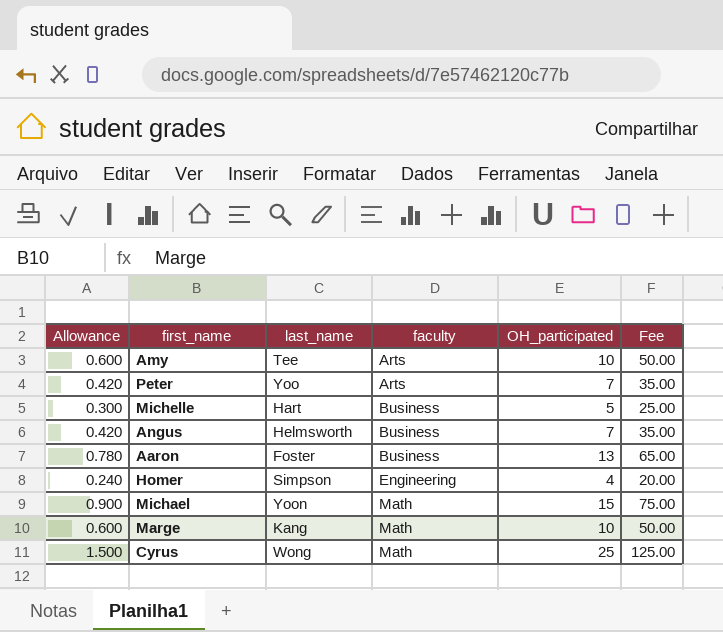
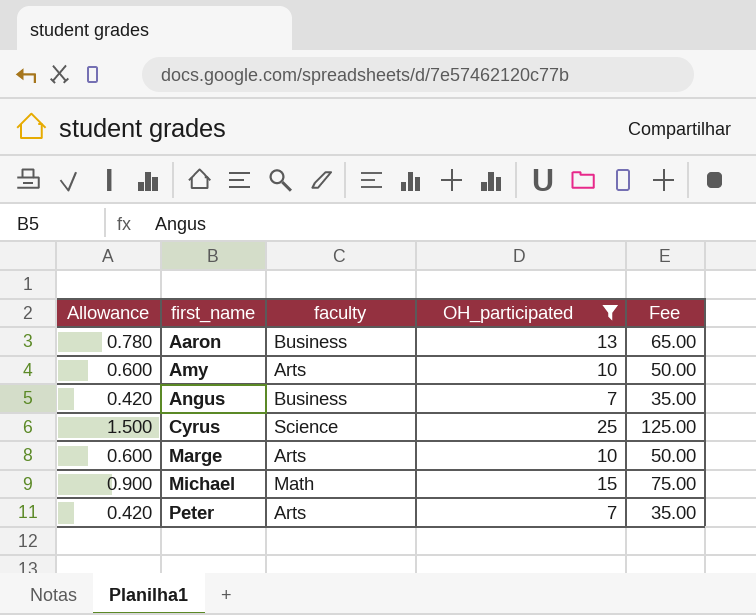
filter: none -> OH_participated >= 7
row order: faculty ascending -> first_name ascending
column last_name | position: 3 -> none
Cyrus | faculty: Math -> Science
Marge | faculty: Math -> Arts

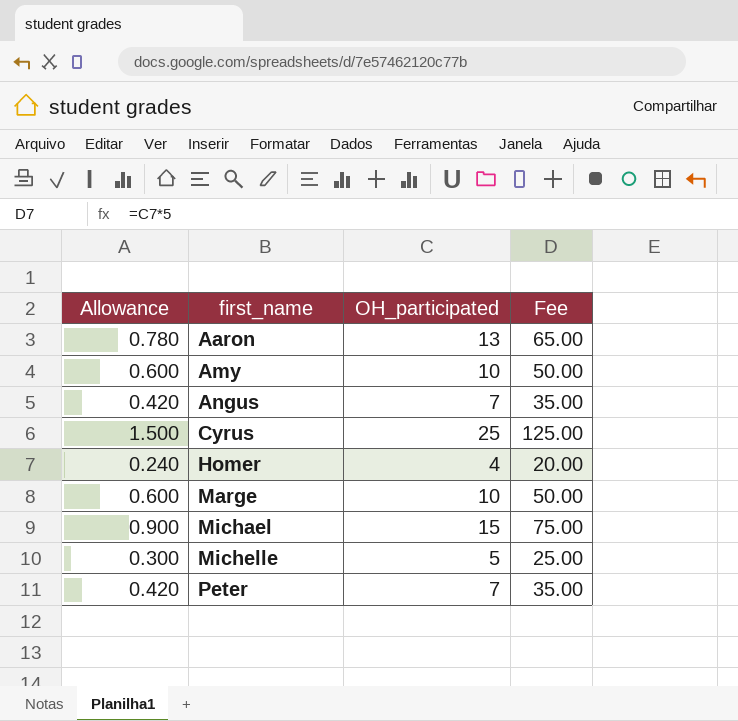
filter: OH_participated >= 7 -> none
column faculty | position: 3 -> none

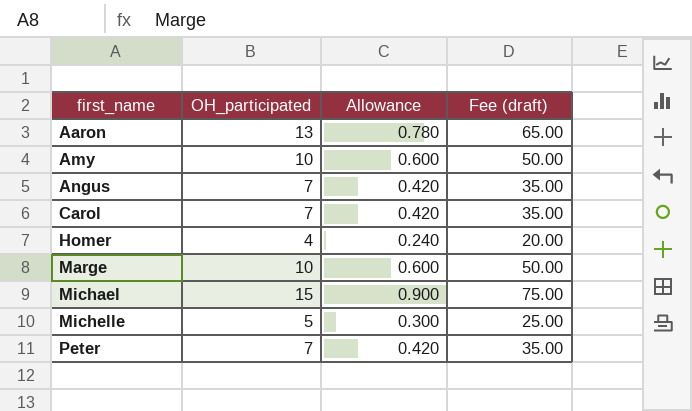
column Allowance | position: 1 -> 3
column name: Fee -> Fee (draft)
row Cyrus: 1.500 | 25 | 125.00 -> none
row Carol: none -> 7 | 0.420 | 35.00

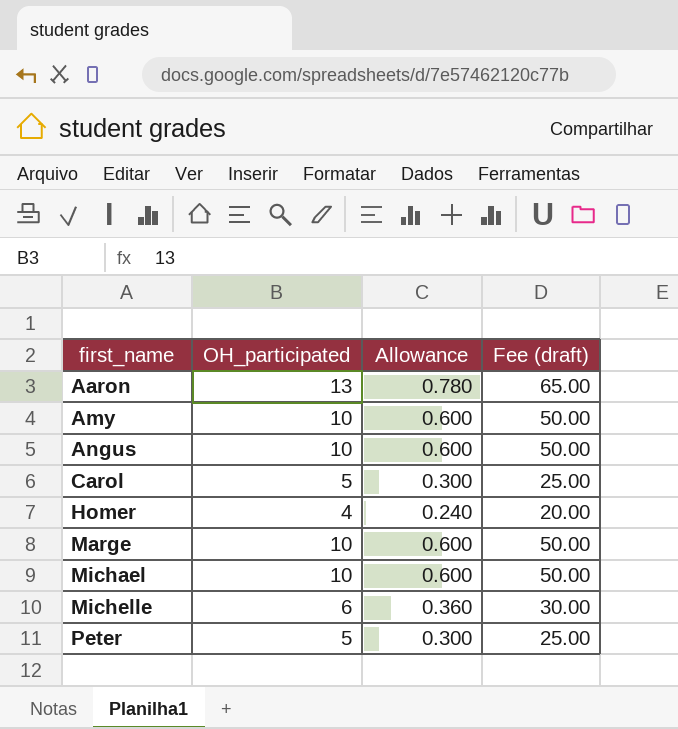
Angus | OH_participated: 7 -> 10
Angus | Allowance: 0.420 -> 0.600
Angus | Fee (draft): 35.00 -> 50.00
Carol | OH_participated: 7 -> 5
Carol | Allowance: 0.420 -> 0.300
Carol | Fee (draft): 35.00 -> 25.00
Michael | OH_participated: 15 -> 10
Michael | Allowance: 0.900 -> 0.600
Michael | Fee (draft): 75.00 -> 50.00
Michelle | OH_participated: 5 -> 6
Michelle | Allowance: 0.300 -> 0.360
Michelle | Fee (draft): 25.00 -> 30.00
Peter | OH_participated: 7 -> 5
Peter | Allowance: 0.420 -> 0.300
Peter | Fee (draft): 35.00 -> 25.00

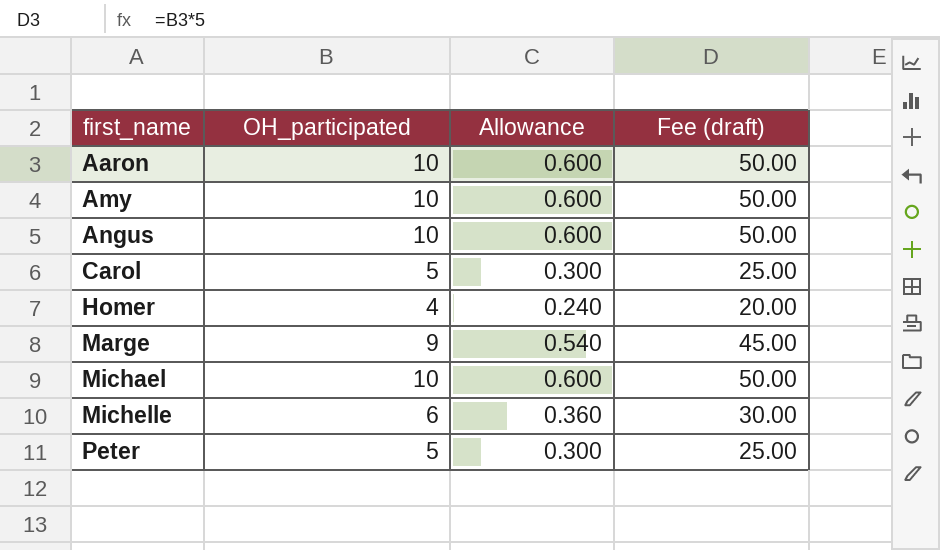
Aaron | OH_participated: 13 -> 10
Aaron | Allowance: 0.780 -> 0.600
Aaron | Fee (draft): 65.00 -> 50.00
Marge | OH_participated: 10 -> 9
Marge | Allowance: 0.600 -> 0.540
Marge | Fee (draft): 50.00 -> 45.00

